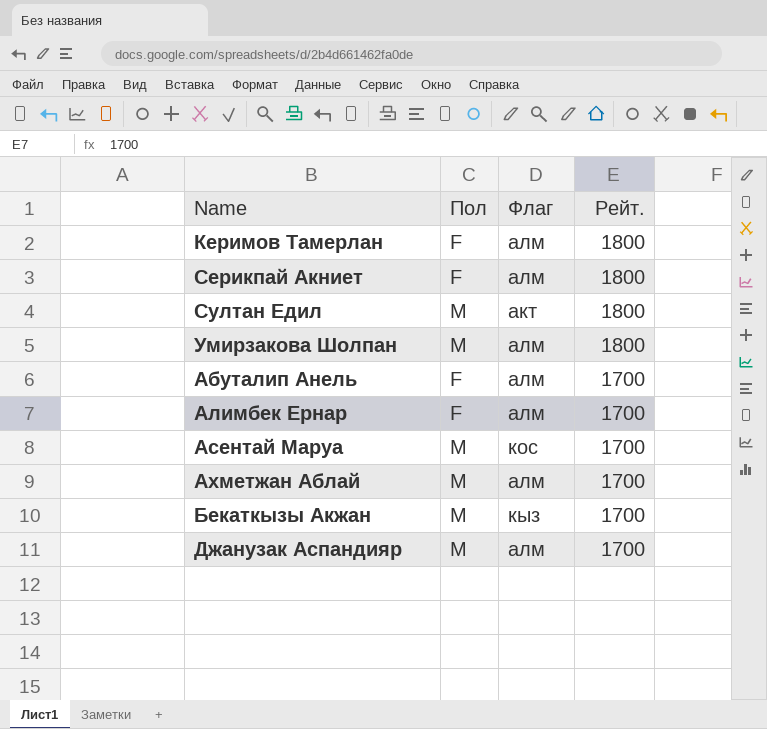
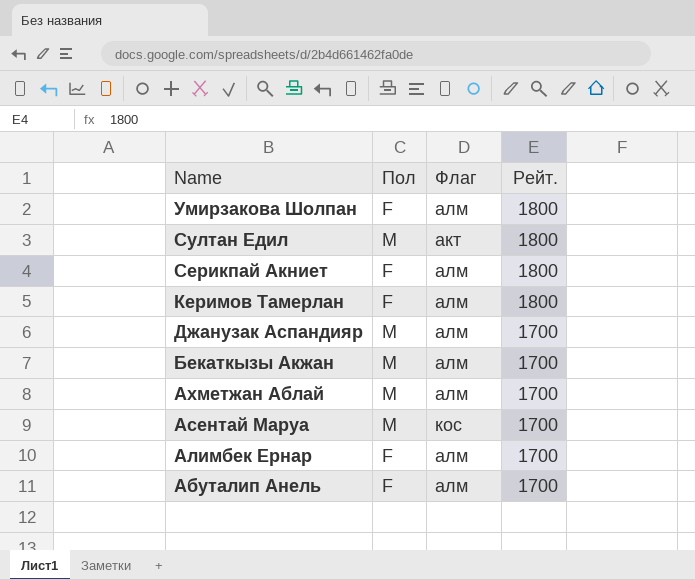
row order: Рейт. descending -> Name descending
Умирзакова Шолпан | Пол: M -> F
Бекаткызы Акжан | Флаг: кыз -> алм

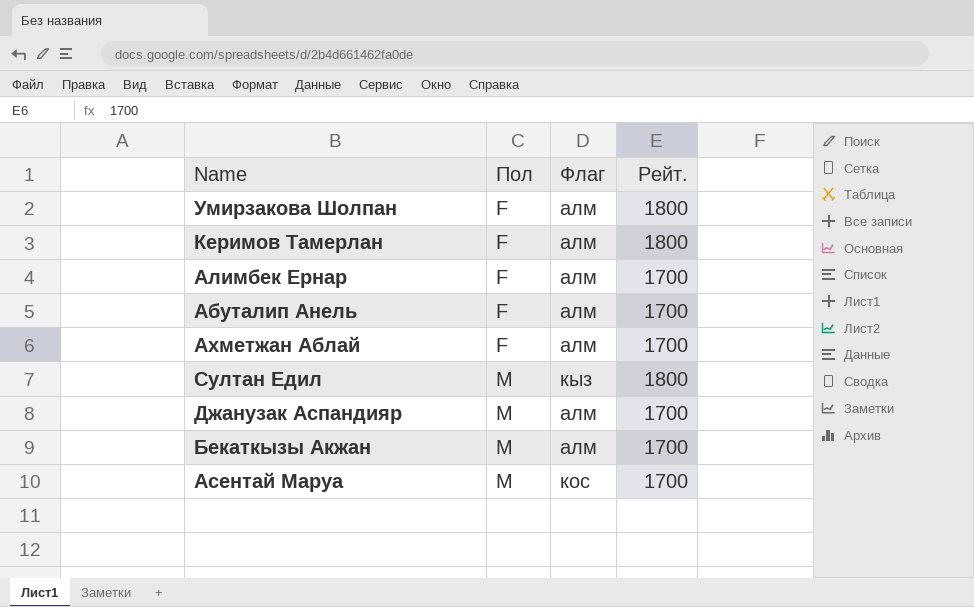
row order: Name descending -> Пол ascending
row Серикпай Акниет: F | алм | 1800 -> none
Ахметжан Аблай | Пол: M -> F
Султан Едил | Флаг: акт -> кыз

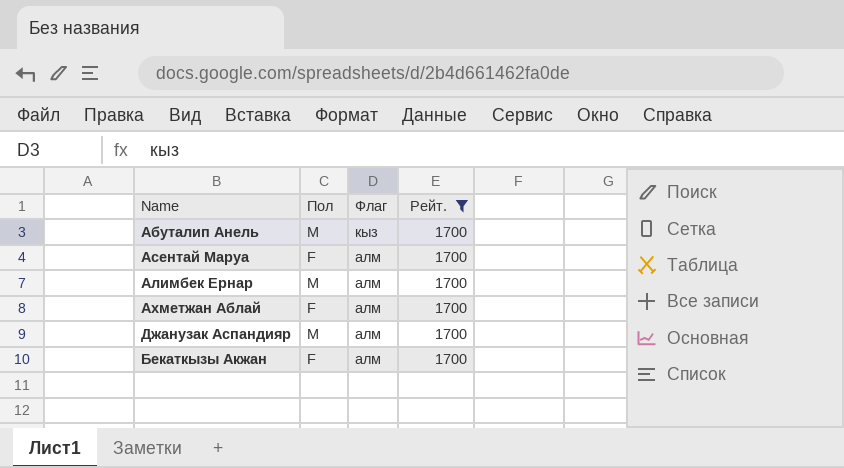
filter: none -> Рейт. = 1700
row order: Пол ascending -> Флаг descending
Абуталип Анель | Пол: F -> M
Абуталип Анель | Флаг: алм -> кыз
Асентай Маруа | Пол: M -> F
Асентай Маруа | Флаг: кос -> алм
Алимбек Ернар | Пол: F -> M
Бекаткызы Акжан | Пол: M -> F

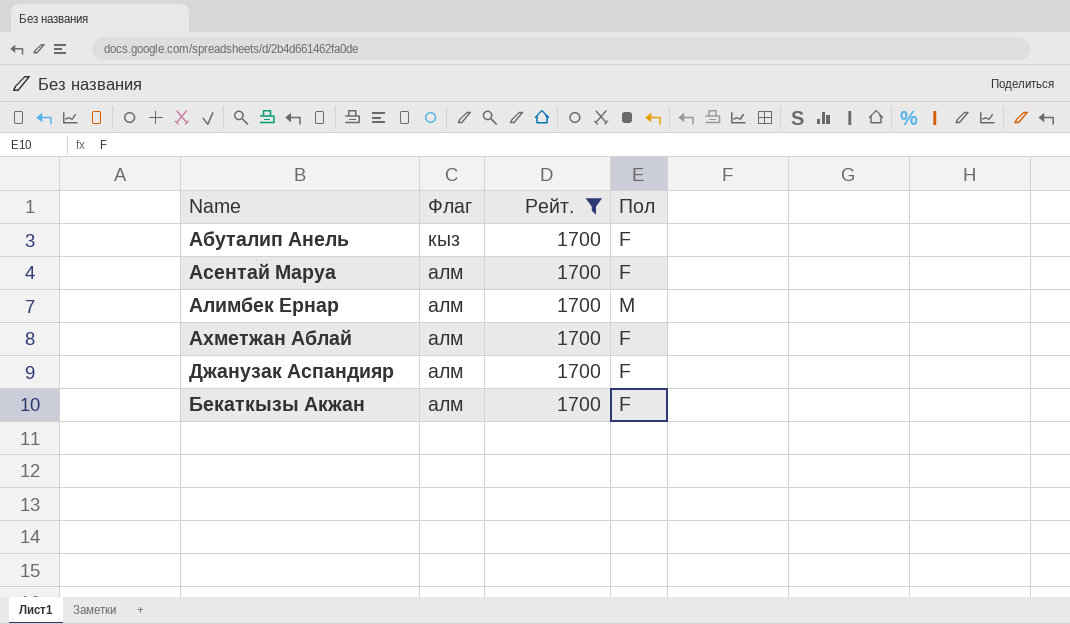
column Пол | position: 2 -> 4
Абуталип Анель | Пол: M -> F
Джанузак Аспандияр | Пол: M -> F

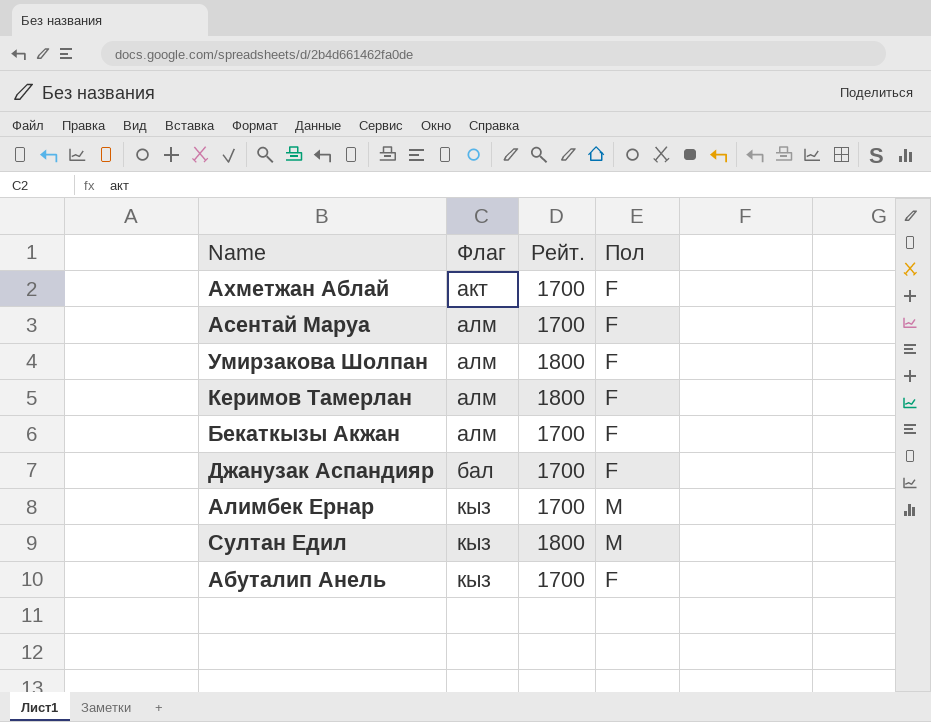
filter: Рейт. = 1700 -> none
row order: Флаг descending -> Флаг ascending
Ахметжан Аблай | Флаг: алм -> акт
Джанузак Аспандияр | Флаг: алм -> бал
Алимбек Ернар | Флаг: алм -> кыз

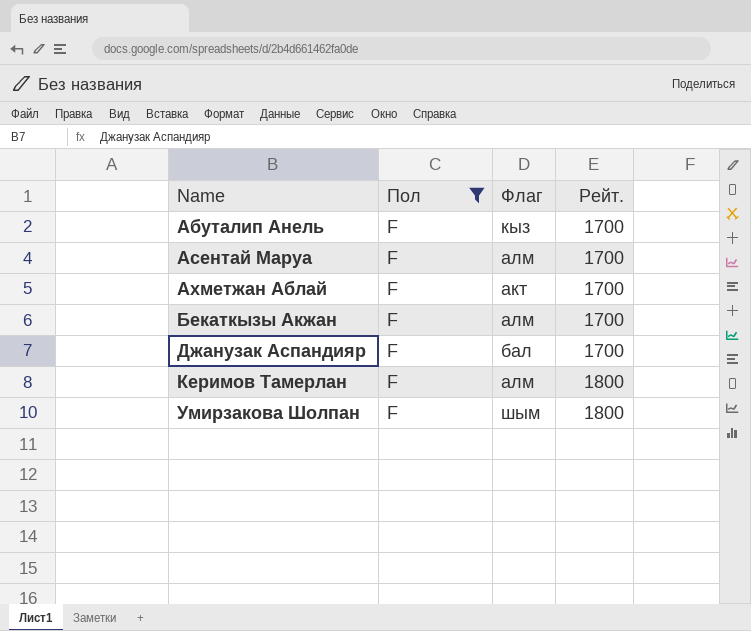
filter: none -> Пол = F
row order: Флаг ascending -> Name ascending
column Пол | position: 4 -> 2
Умирзакова Шолпан | Флаг: алм -> шым

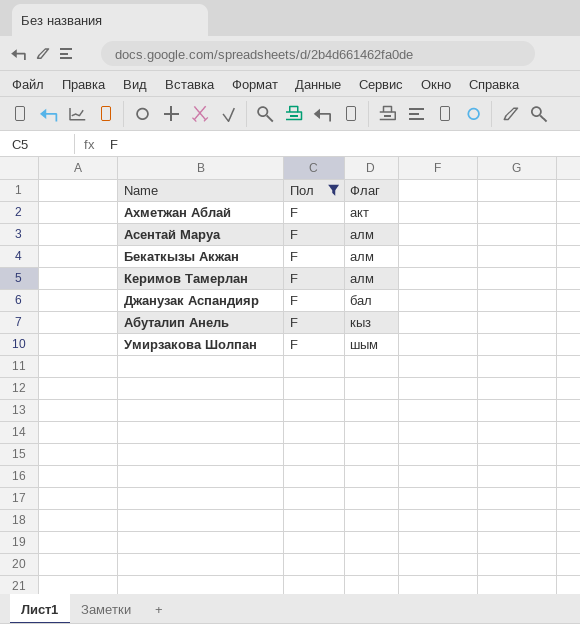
row order: Name ascending -> Флаг ascending
column Рейт. | position: 4 -> none

